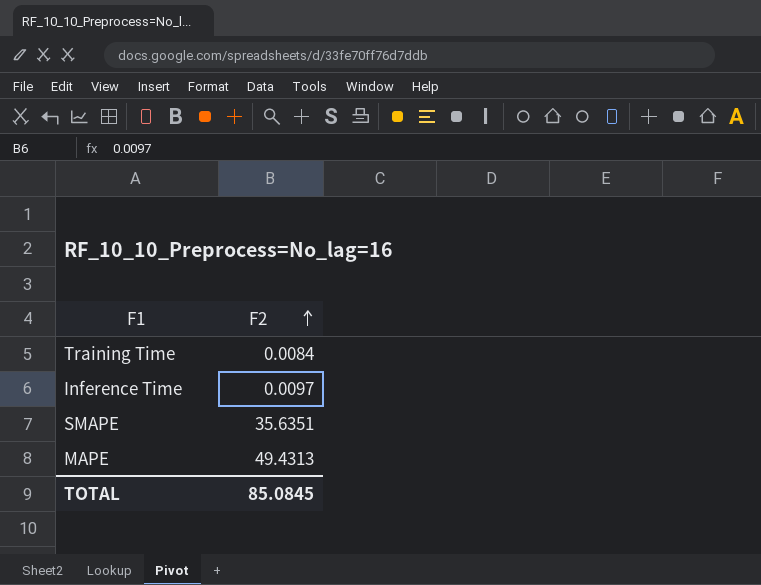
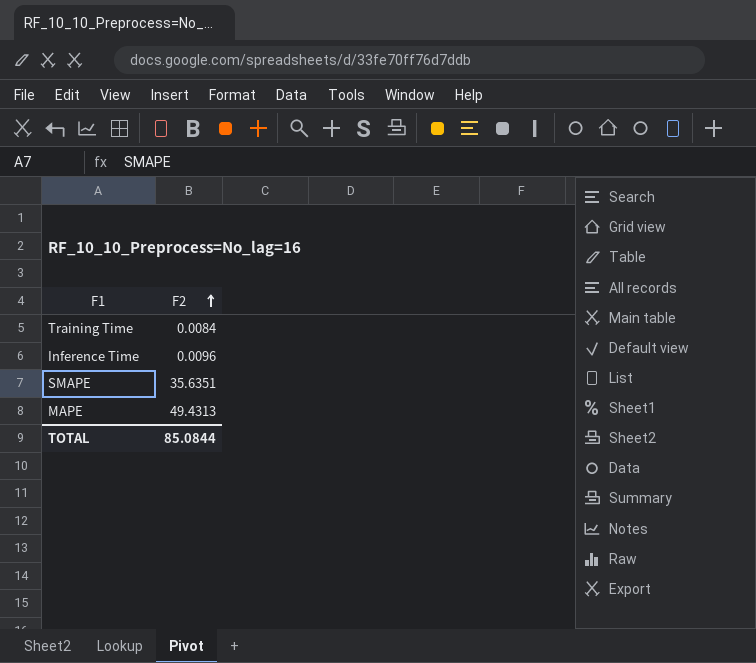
Inference Time | F2: 0.0097 -> 0.0096
TOTAL | F2: 85.0845 -> 85.0844

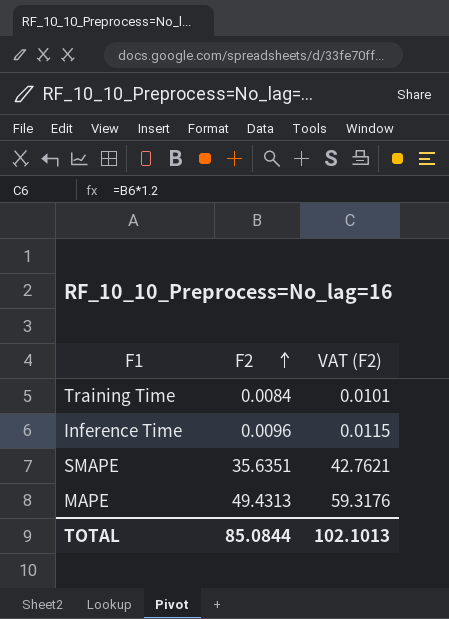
column VAT (F2) | formula: none -> [F2] * 1.2

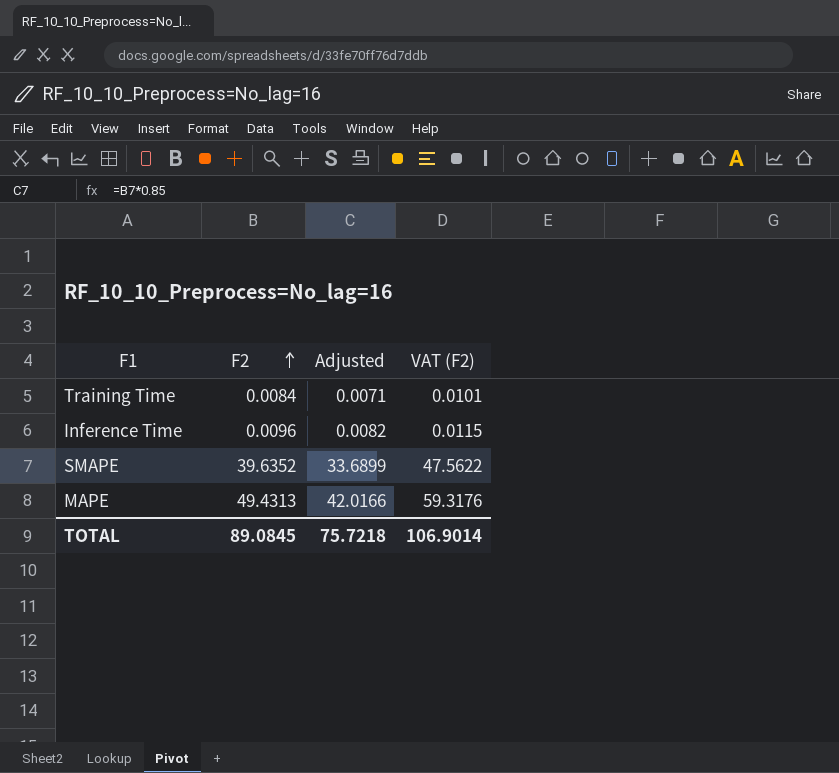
column Adjusted | formula: none -> [F2] * 0.85
SMAPE | F2: 35.6351 -> 39.6352
SMAPE | VAT (F2): 42.7621 -> 47.5622
TOTAL | F2: 85.0844 -> 89.0845
TOTAL | VAT (F2): 102.1013 -> 106.9014

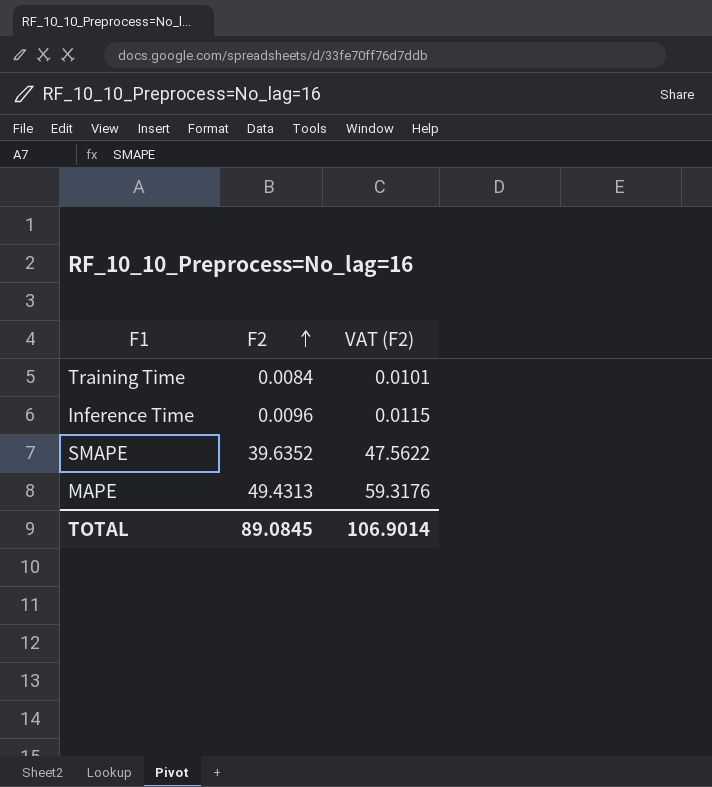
column Adjusted | formula: [F2] * 0.85 -> none

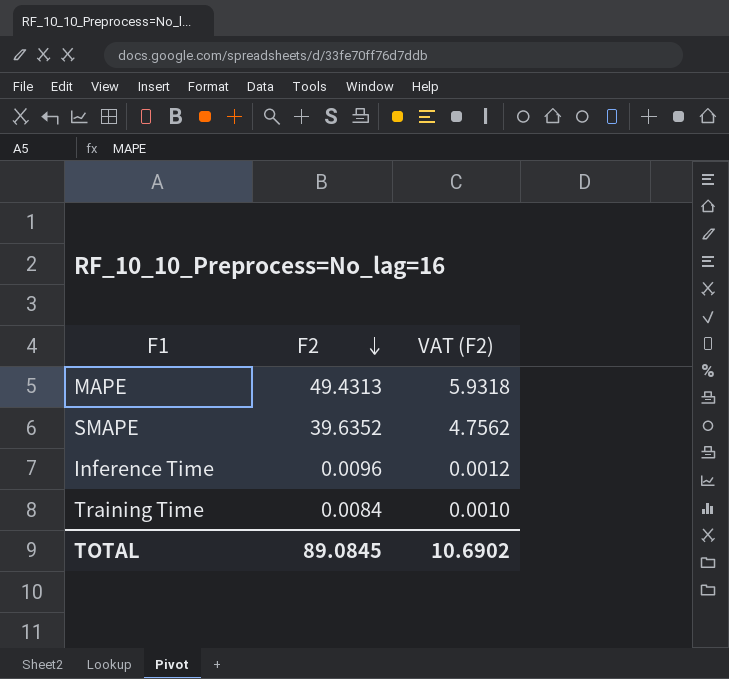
row order: F2 ascending -> F2 descending
column VAT (F2) | formula: [F2] * 1.2 -> [F2] * 0.12
TOTAL | VAT (F2): 106.9014 -> 10.6902

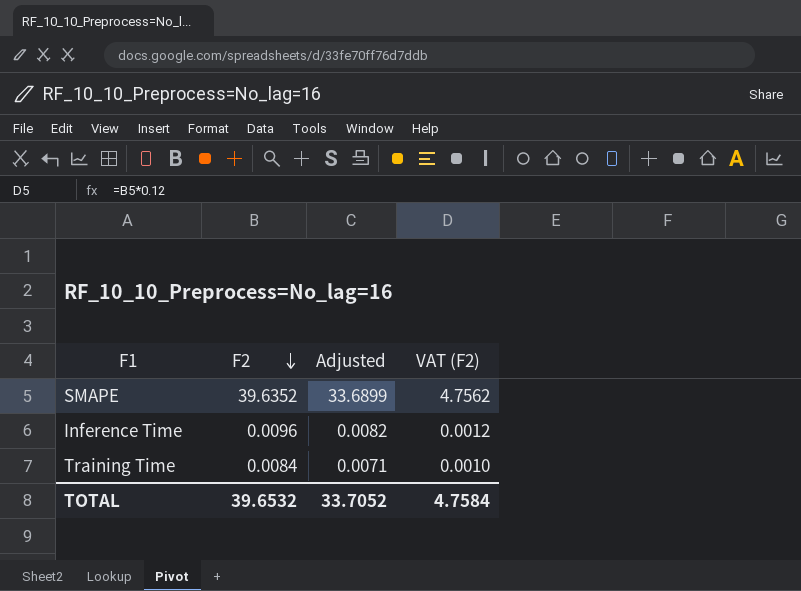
column Adjusted | formula: none -> [F2] * 0.85
row MAPE: 49.4313 | 5.9318 -> none
TOTAL | F2: 89.0845 -> 39.6532
TOTAL | VAT (F2): 10.6902 -> 4.7584

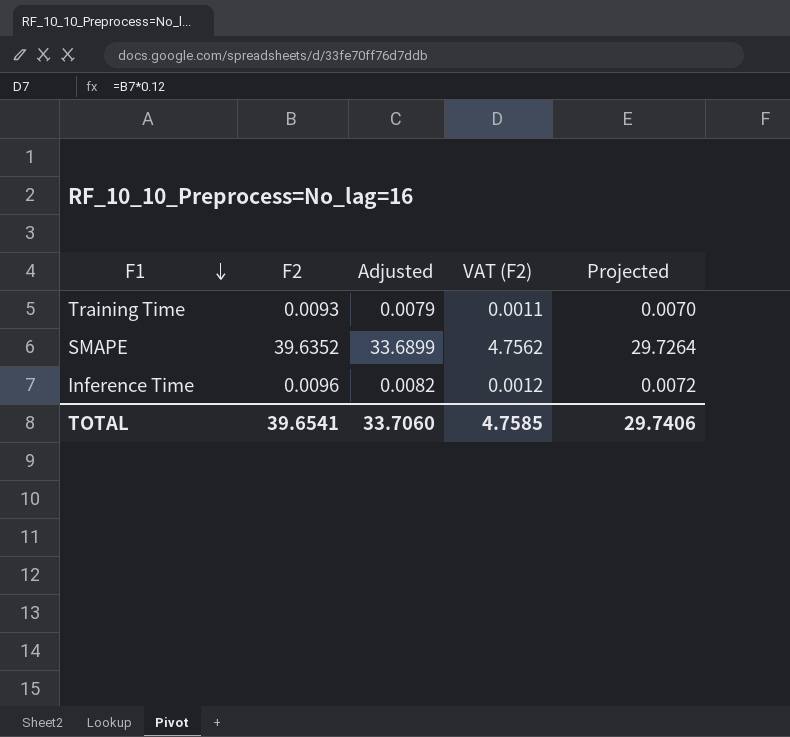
row order: F2 descending -> F1 descending
column Projected | formula: none -> [F2] * 0.75
Training Time | F2: 0.0084 -> 0.0093
Training Time | Adjusted: 0.0071 -> 0.0079
Training Time | VAT (F2): 0.0010 -> 0.0011
TOTAL | F2: 39.6532 -> 39.6541
TOTAL | Adjusted: 33.7052 -> 33.7060
TOTAL | VAT (F2): 4.7584 -> 4.7585

